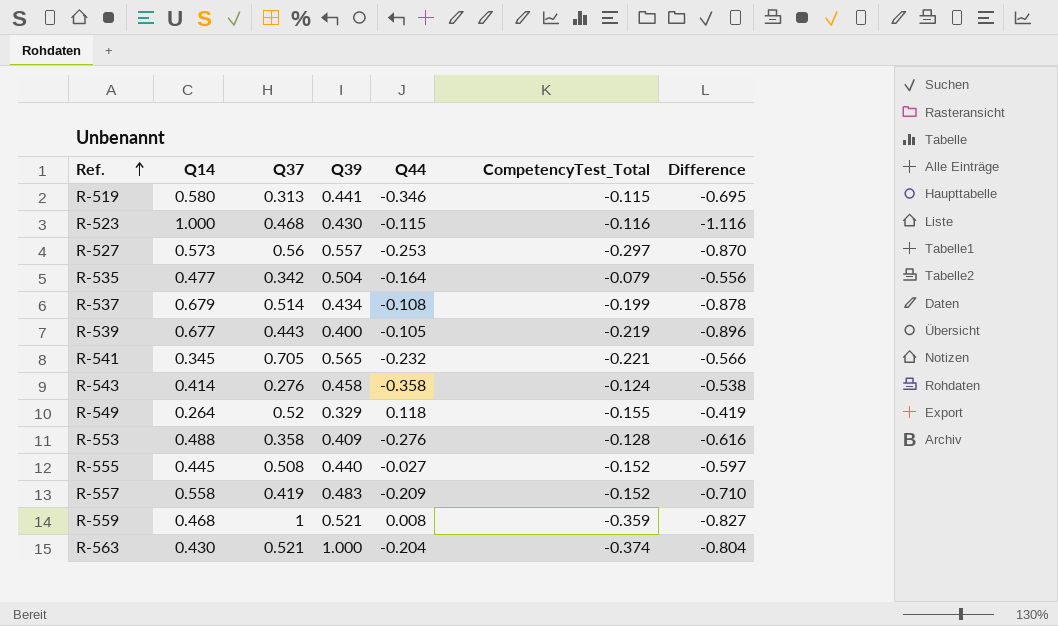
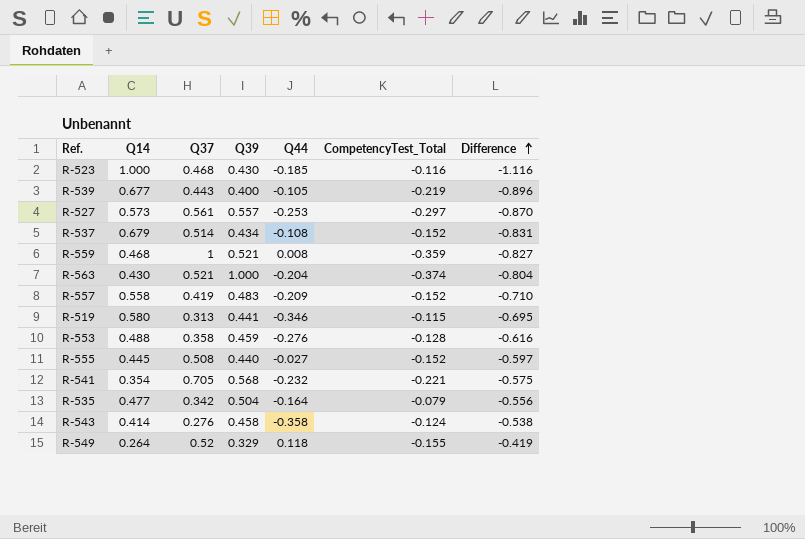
row order: Ref. ascending -> Difference ascending
R-523 | Q44: -0.115 -> -0.185
R-527 | Q37: 0.56 -> 0.561
R-537 | CompetencyTest_Total: -0.199 -> -0.152
R-537 | Difference: -0.878 -> -0.831
R-553 | Q39: 0.409 -> 0.459
R-541 | Q14: 0.345 -> 0.354
R-541 | Q39: 0.565 -> 0.568
R-541 | Difference: -0.566 -> -0.575

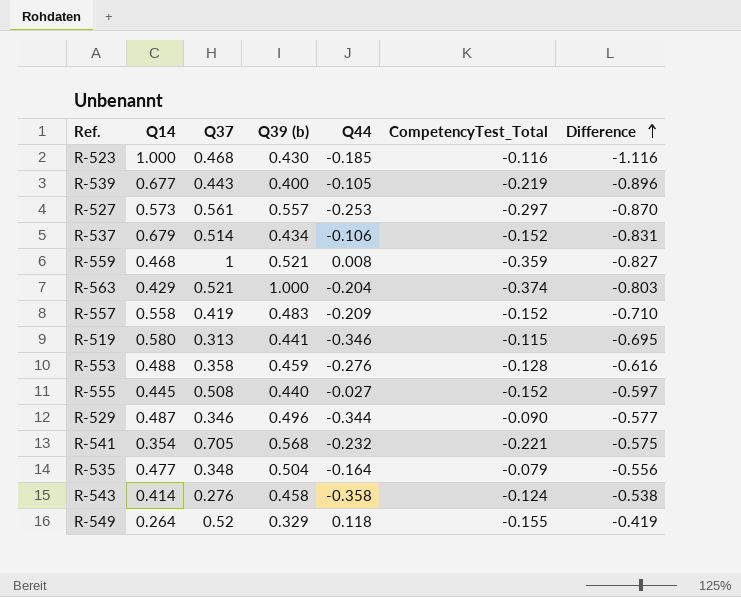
column name: Q39 -> Q39 (b)
R-537 | Q44: -0.108 -> -0.106
R-563 | Q14: 0.430 -> 0.429
R-563 | Difference: -0.804 -> -0.803
row R-529: none -> 0.487 | 0.346 | 0.496 | -0.344 | -0.090 | -0.577
R-535 | Q37: 0.342 -> 0.348

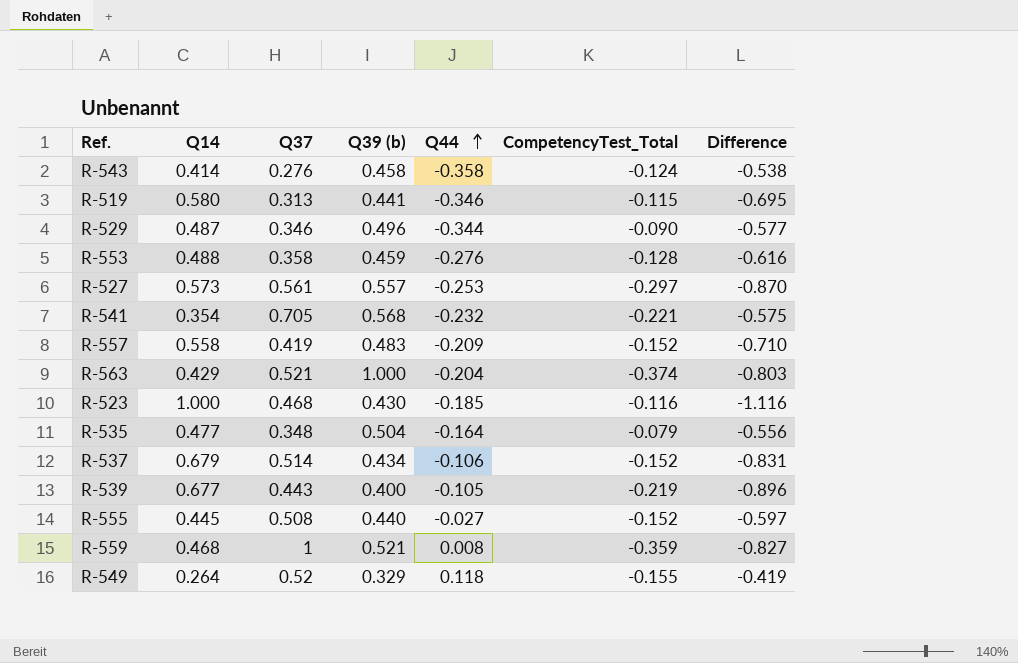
row order: Difference ascending -> Q44 ascending

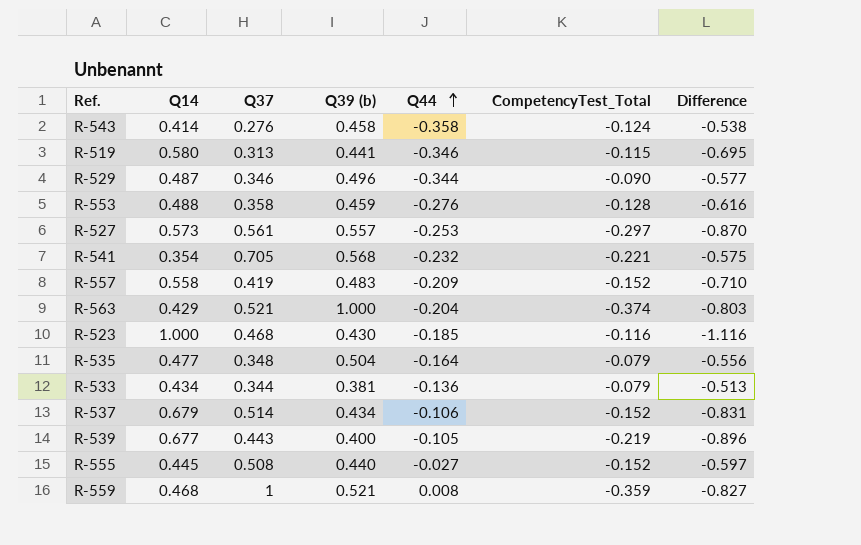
row R-549: 0.264 | 0.52 | 0.329 | 0.118 | -0.155 | -0.419 -> none
row R-533: none -> 0.434 | 0.344 | 0.381 | -0.136 | -0.079 | -0.513

